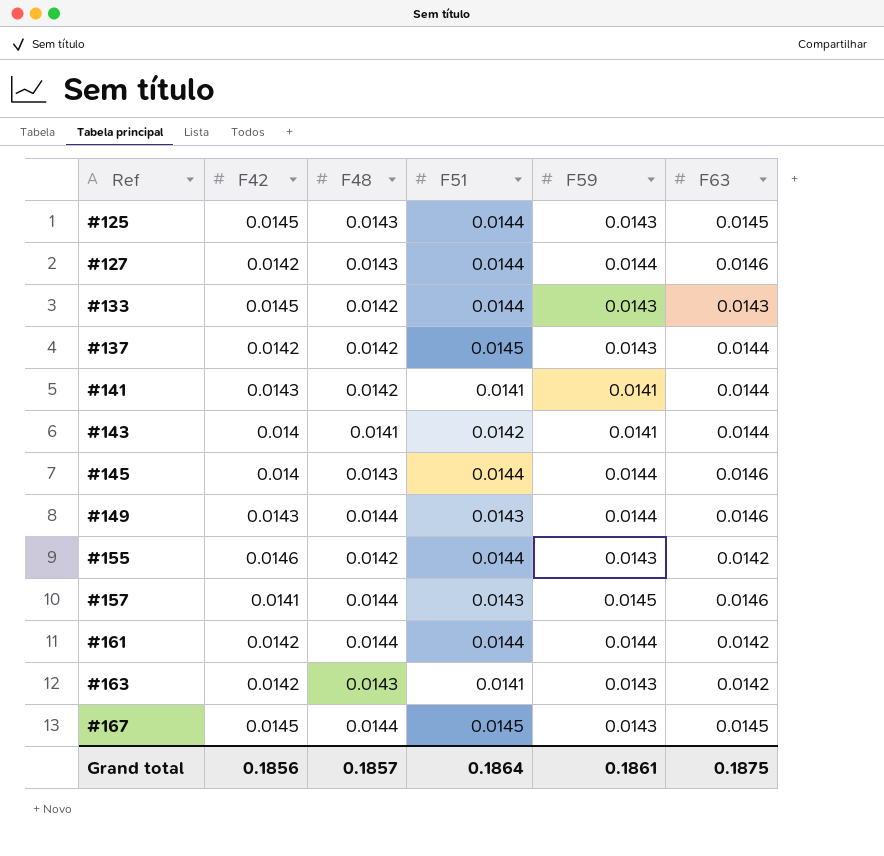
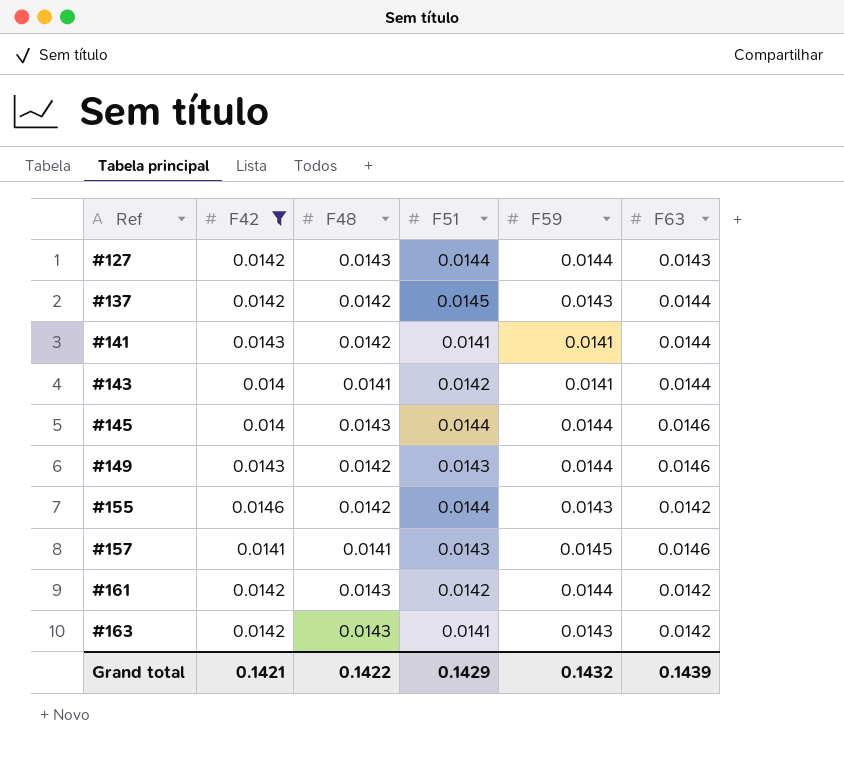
filter: none -> F42 != 0.0145
#127 | F63: 0.0146 -> 0.0143
#149 | F48: 0.0144 -> 0.0142
#157 | F48: 0.0144 -> 0.0141
#161 | F48: 0.0144 -> 0.0143
#161 | F51: 0.0144 -> 0.0142
Grand total | F42: 0.1856 -> 0.1421
Grand total | F48: 0.1857 -> 0.1422
Grand total | F51: 0.1864 -> 0.1429
Grand total | F59: 0.1861 -> 0.1432
Grand total | F63: 0.1875 -> 0.1439

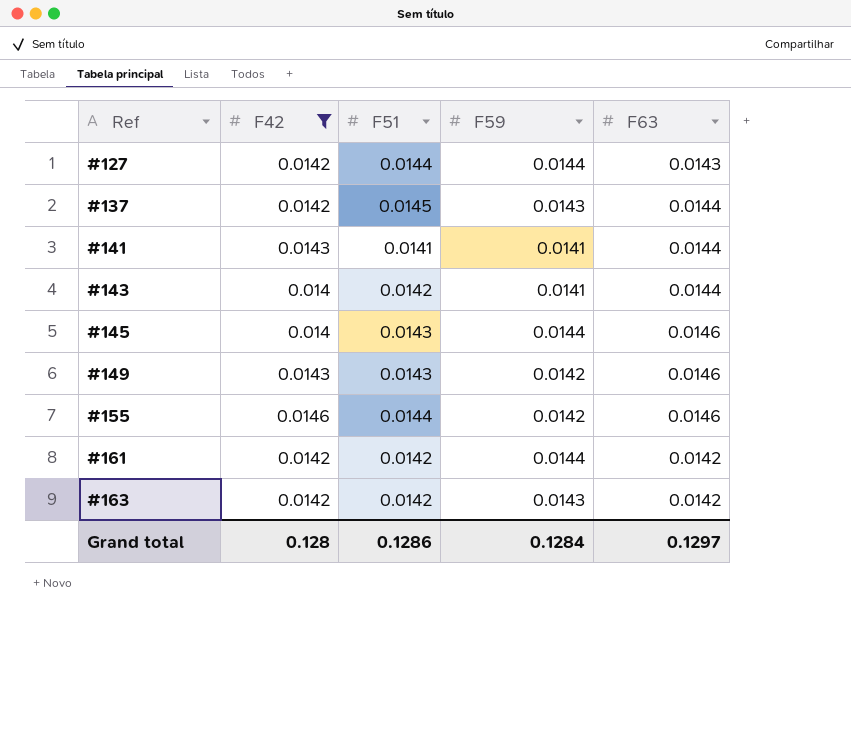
column F48 | position: 3 -> none
row #157: 0.0141 | 0.0141 | 0.0143 | 0.0145 | 0.0146 -> none
#145 | F51: 0.0144 -> 0.0143
#149 | F59: 0.0144 -> 0.0142
#155 | F59: 0.0143 -> 0.0142
#155 | F63: 0.0142 -> 0.0146
#163 | F51: 0.0141 -> 0.0142
Grand total | F42: 0.1421 -> 0.128
Grand total | F51: 0.1429 -> 0.1286
Grand total | F59: 0.1432 -> 0.1284
Grand total | F63: 0.1439 -> 0.1297

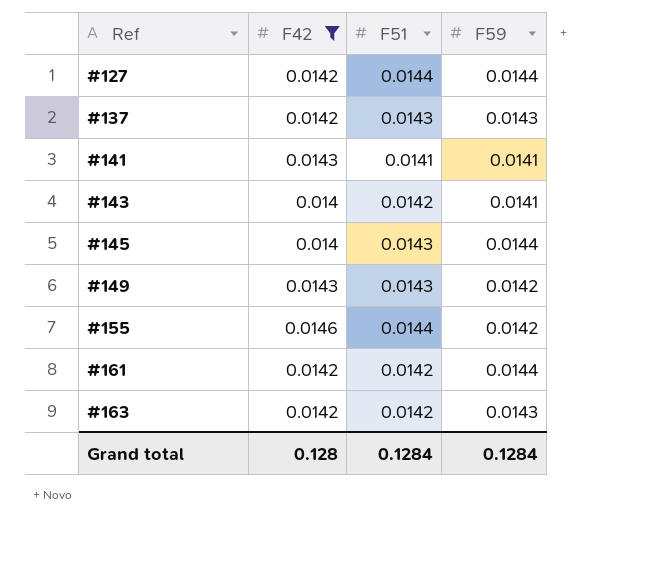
column F63 | position: 5 -> none
#137 | F51: 0.0145 -> 0.0143
Grand total | F51: 0.1286 -> 0.1284

